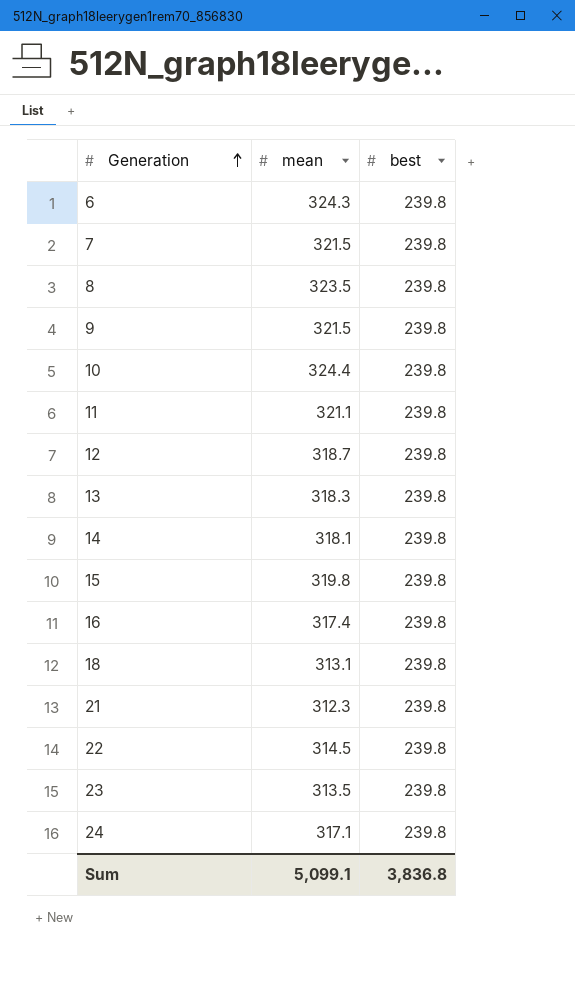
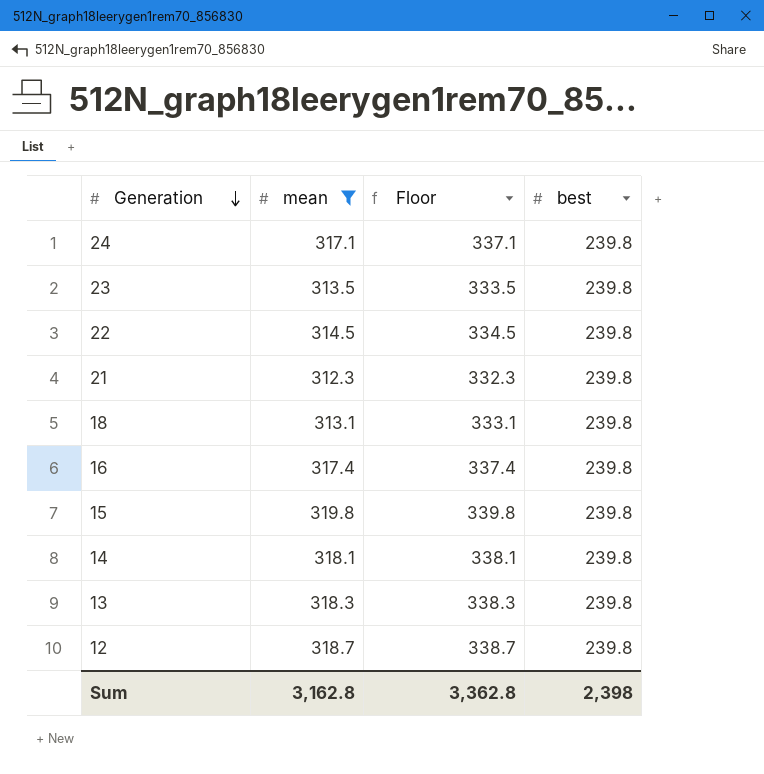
filter: none -> mean <= 319.8
row order: Generation ascending -> Generation descending
column Floor | formula: none -> [mean] + 20
Sum | mean: 5,099.1 -> 3,162.8
Sum | best: 3,836.8 -> 2,398

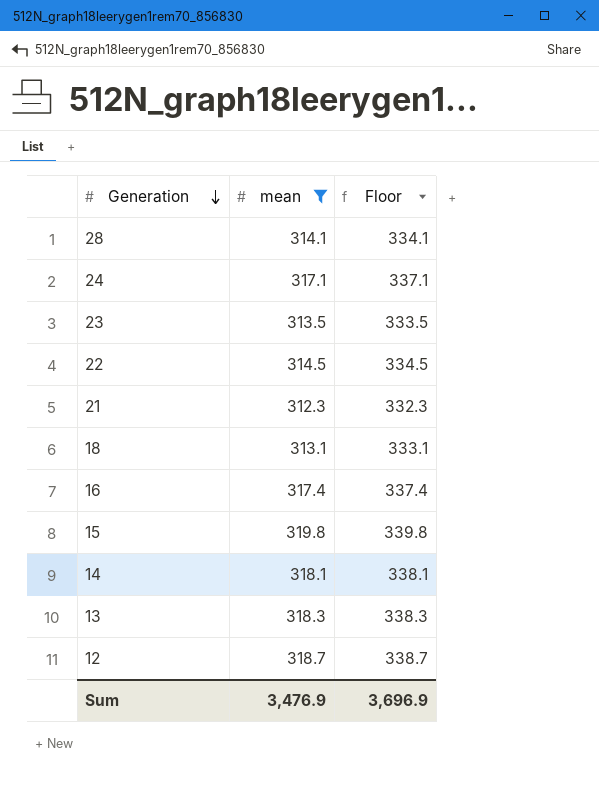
column best | position: 4 -> none
row 28: none -> 314.1 | 334.1
Sum | mean: 3,162.8 -> 3,476.9
Sum | Floor: 3,362.8 -> 3,696.9

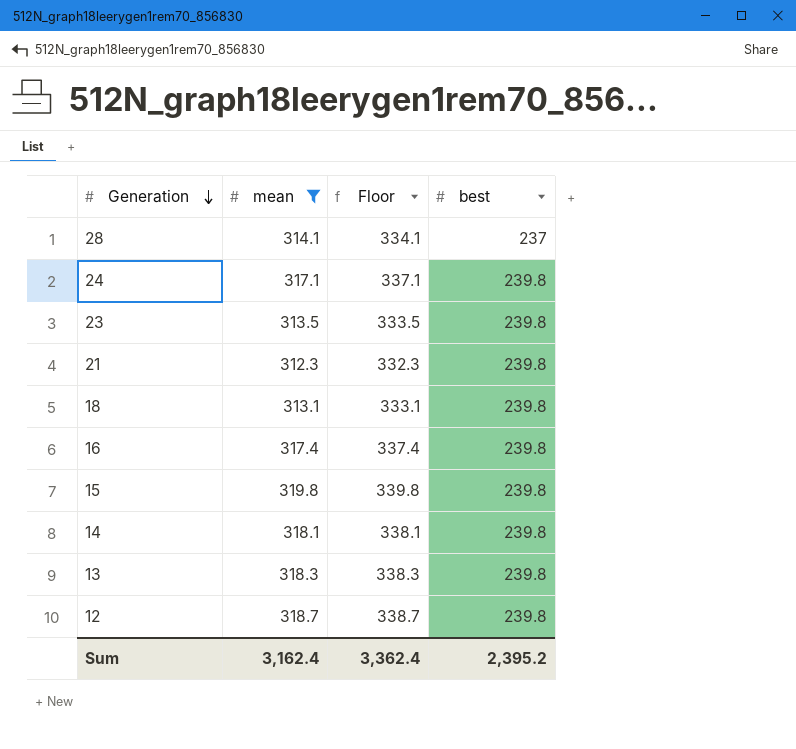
column best | position: none -> 4
row 22: 314.5 | 334.5 -> none
Sum | mean: 3,476.9 -> 3,162.4
Sum | Floor: 3,696.9 -> 3,362.4

